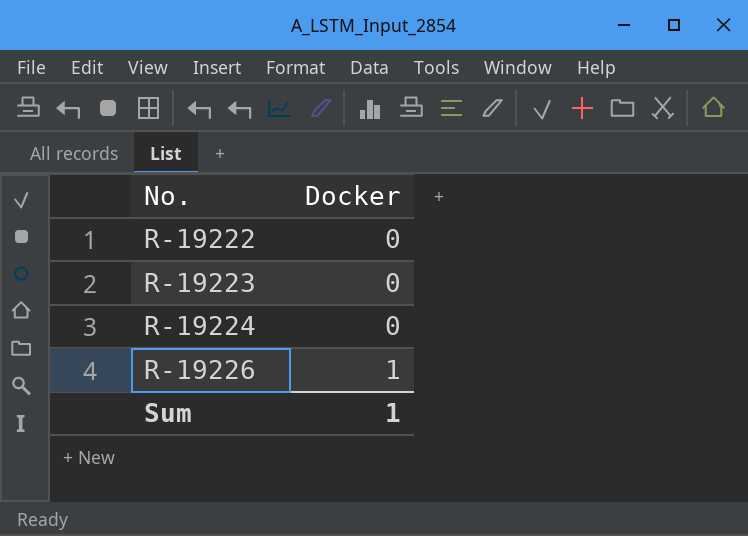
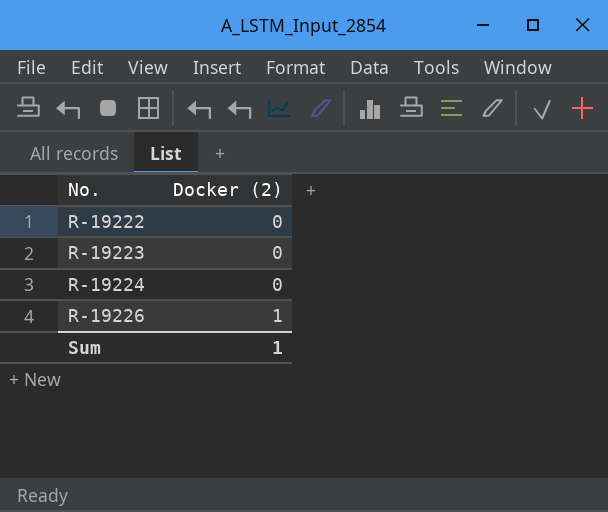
column name: Docker -> Docker (2)

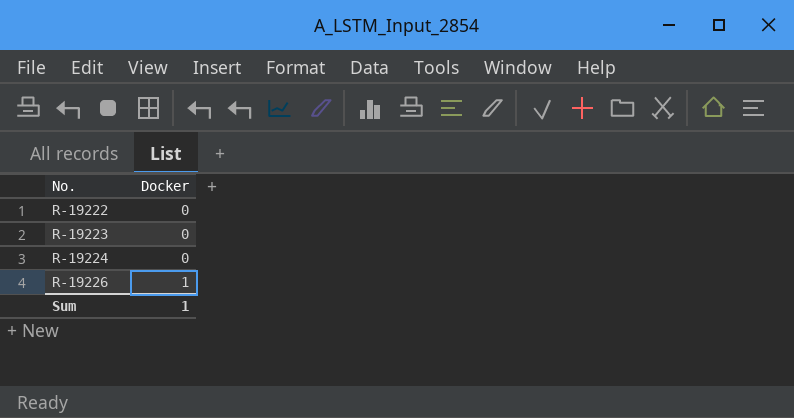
column name: Docker (2) -> Docker

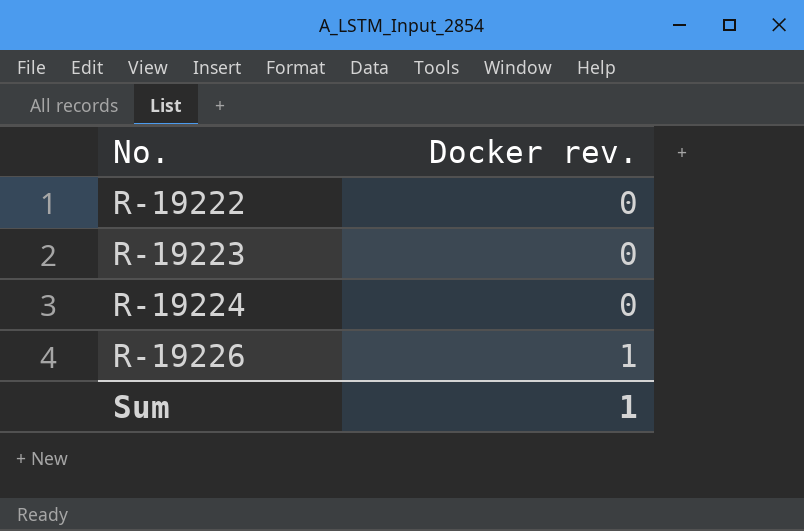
column name: Docker -> Docker rev.

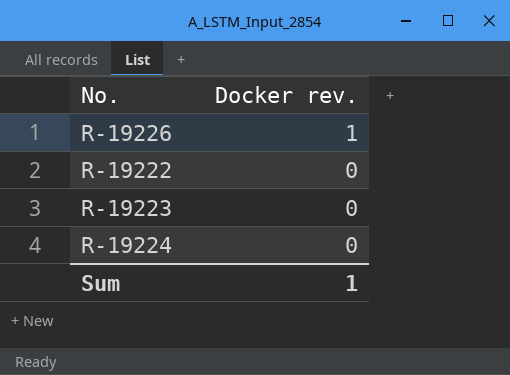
row order: No. ascending -> Docker rev. descending

